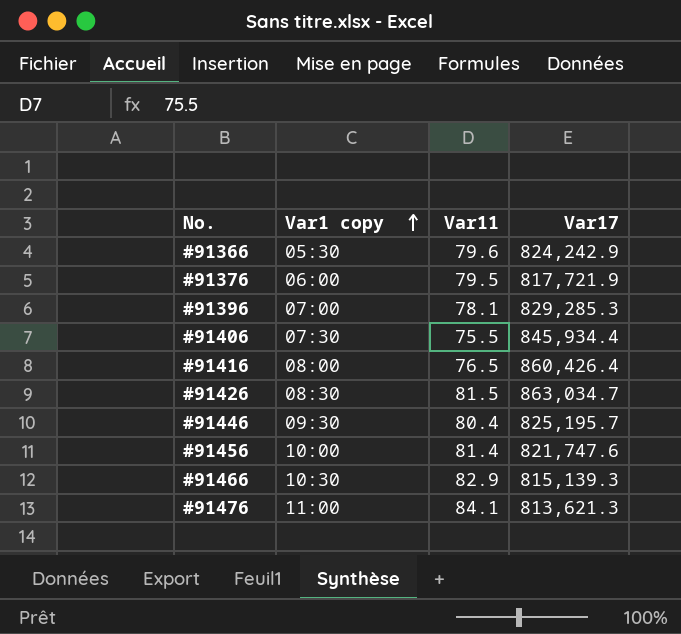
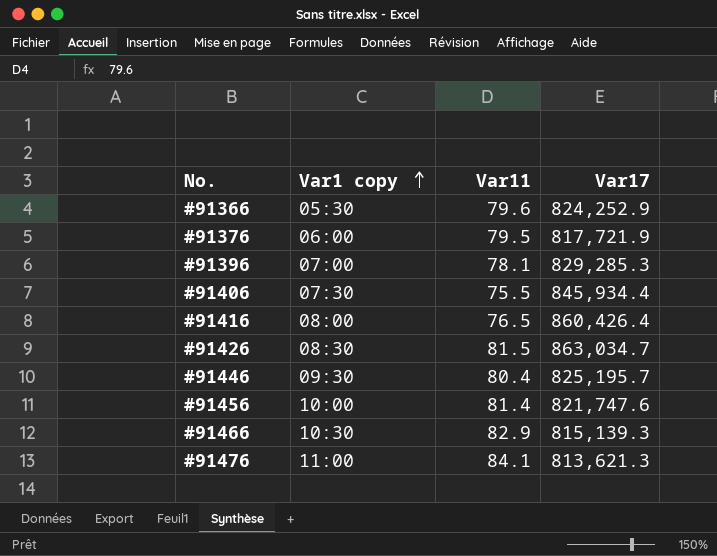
#91366 | Var17: 824,242.9 -> 824,252.9

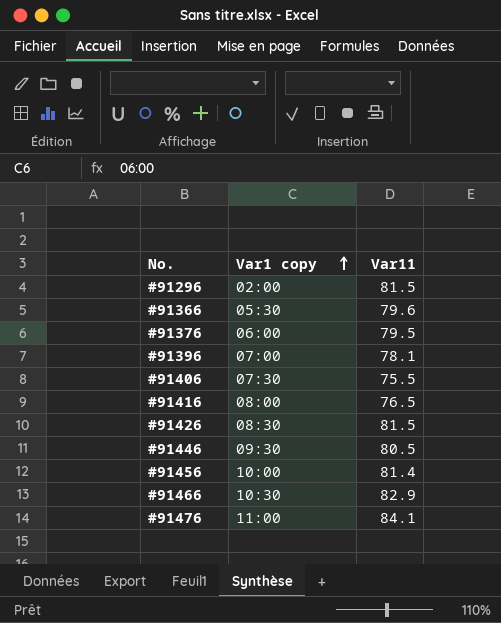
column Var17 | position: 4 -> none
row #91296: none -> 02:00 | 81.5
#91446 | Var11: 80.4 -> 80.5

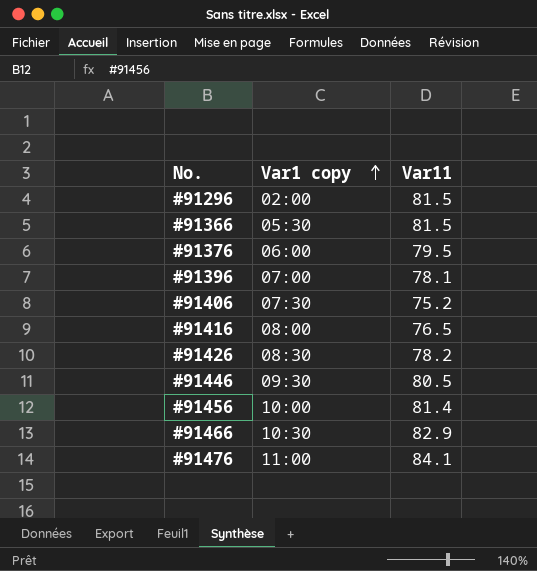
#91366 | Var11: 79.6 -> 81.5
#91406 | Var11: 75.5 -> 75.2
#91426 | Var11: 81.5 -> 78.2

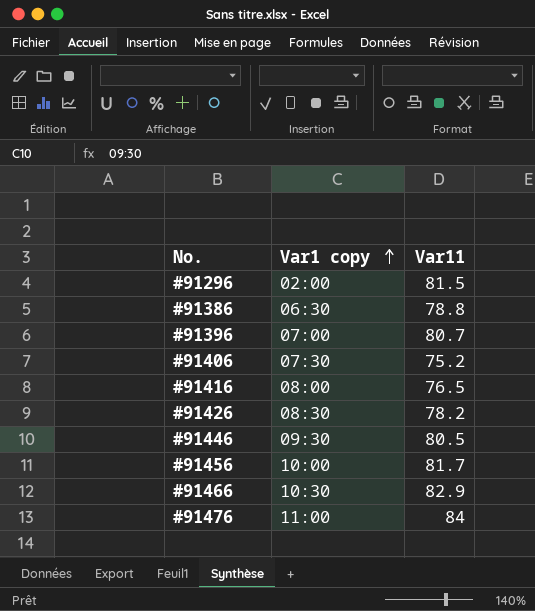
row #91366: 05:30 | 81.5 -> none
row #91376: 06:00 | 79.5 -> none
row #91386: none -> 06:30 | 78.8
#91396 | Var11: 78.1 -> 80.7
#91456 | Var11: 81.4 -> 81.7
#91476 | Var11: 84.1 -> 84

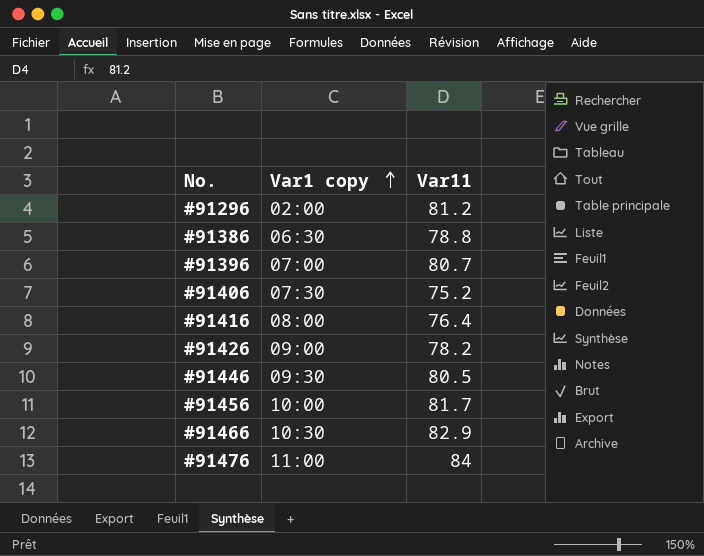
#91296 | Var11: 81.5 -> 81.2
#91416 | Var11: 76.5 -> 76.4
#91426 | Var1 copy: 08:30 -> 09:00

